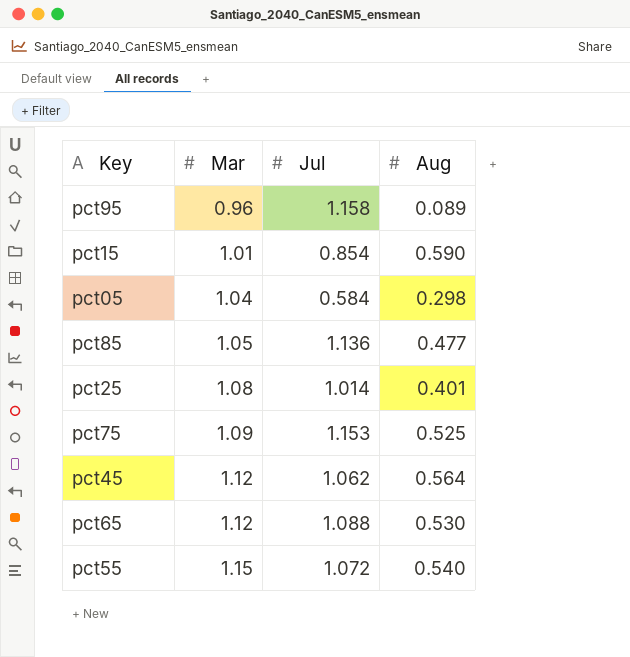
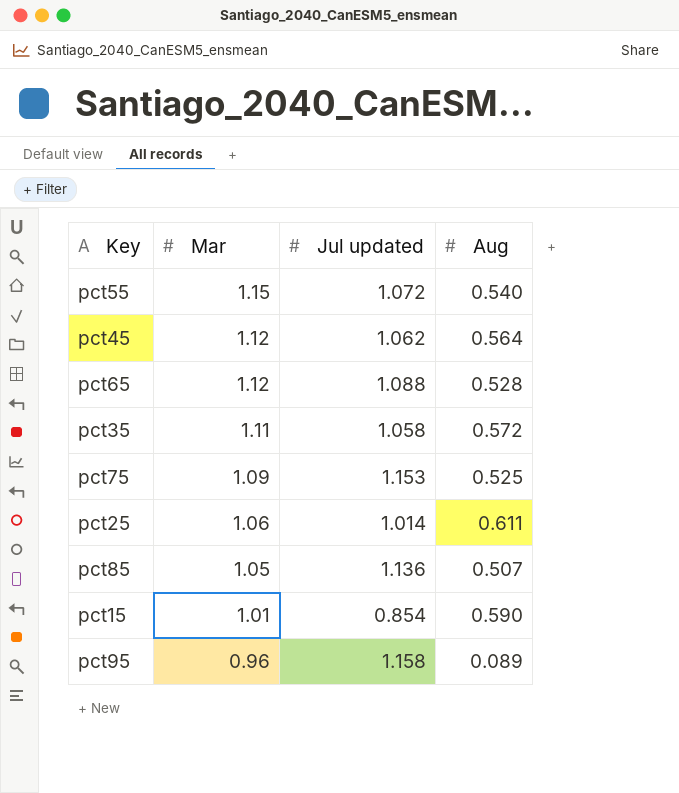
row order: Mar ascending -> Mar descending
column name: Jul -> Jul updated
row pct05: 1.04 | 0.584 | 0.298 -> none
pct65 | Aug: 0.530 -> 0.528
row pct35: none -> 1.11 | 1.058 | 0.572
pct25 | Mar: 1.08 -> 1.06
pct25 | Aug: 0.401 -> 0.611
pct85 | Aug: 0.477 -> 0.507

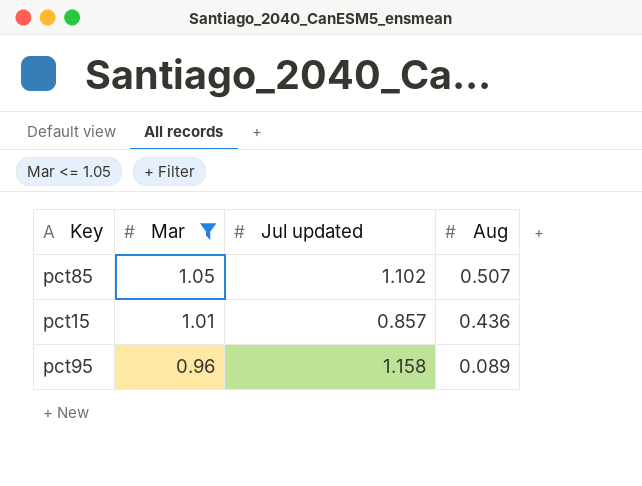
filter: none -> Mar <= 1.05
pct85 | Jul updated: 1.136 -> 1.102
pct15 | Jul updated: 0.854 -> 0.857
pct15 | Aug: 0.590 -> 0.436

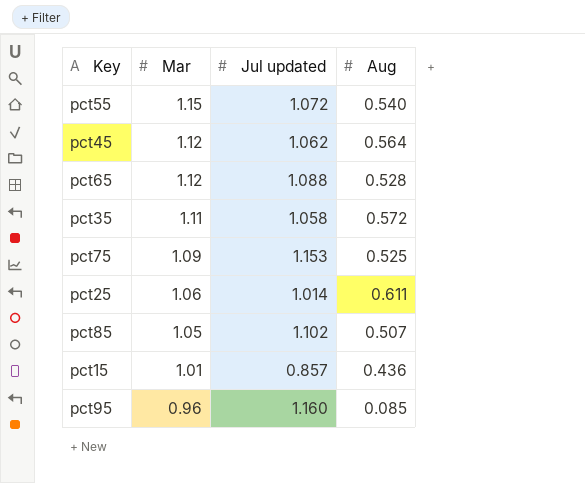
filter: Mar <= 1.05 -> none
pct95 | Jul updated: 1.158 -> 1.160
pct95 | Aug: 0.089 -> 0.085

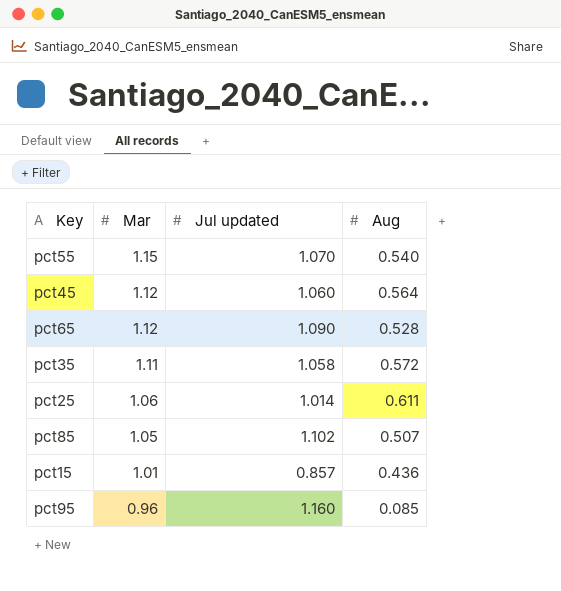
row pct75: 1.09 | 1.153 | 0.525 -> none
pct55 | Jul updated: 1.072 -> 1.070
pct45 | Jul updated: 1.062 -> 1.060
pct65 | Jul updated: 1.088 -> 1.090

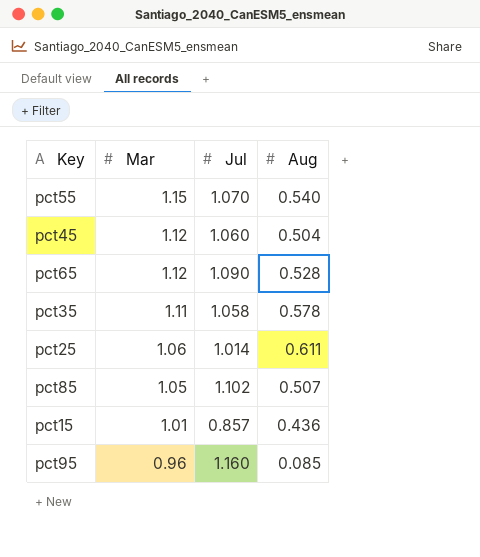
column name: Jul updated -> Jul
pct45 | Aug: 0.564 -> 0.504
pct35 | Aug: 0.572 -> 0.578

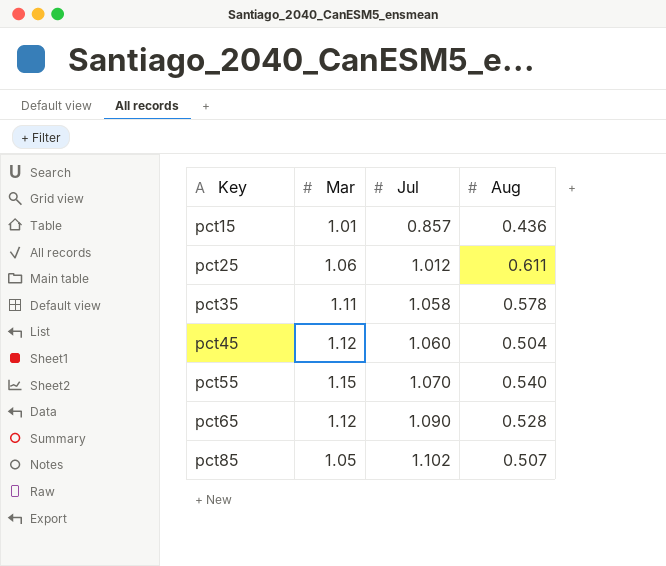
row order: Mar descending -> Key ascending
row pct95: 0.96 | 1.160 | 0.085 -> none
pct25 | Jul: 1.014 -> 1.012

